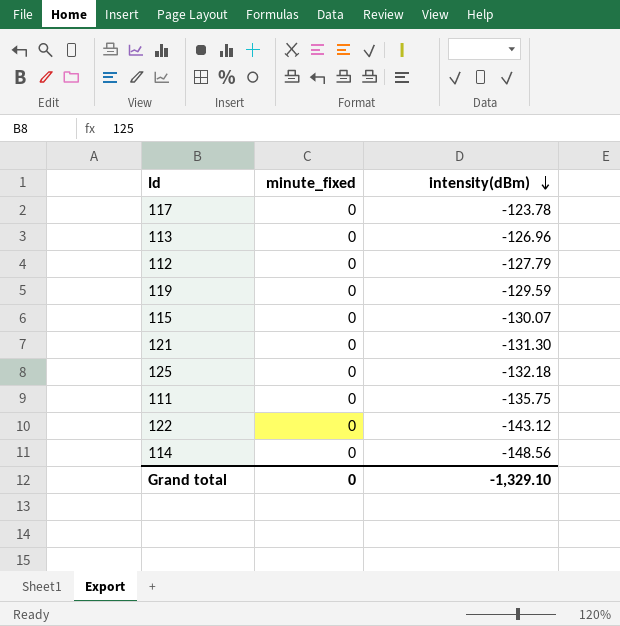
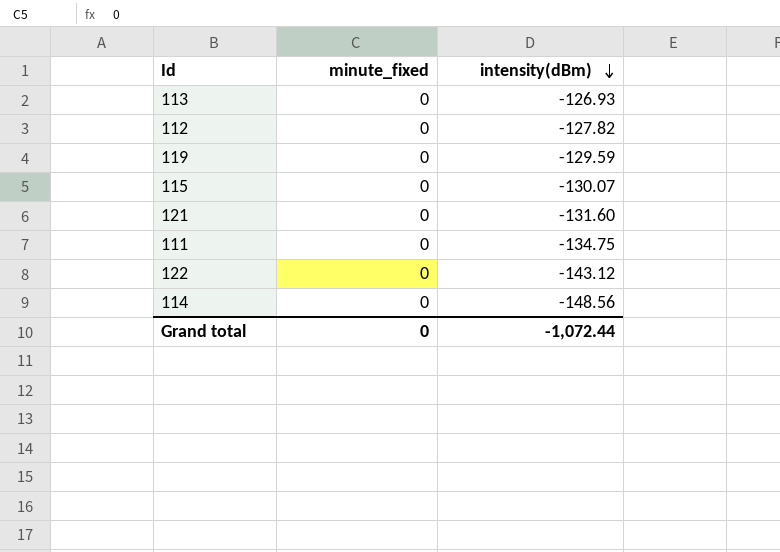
row 117: 0 | -123.78 -> none
row 125: 0 | -132.18 -> none
113 | intensity(dBm): -126.96 -> -126.93
112 | intensity(dBm): -127.79 -> -127.82
121 | intensity(dBm): -131.30 -> -131.60
111 | intensity(dBm): -135.75 -> -134.75
Grand total | intensity(dBm): -1,329.10 -> -1,072.44

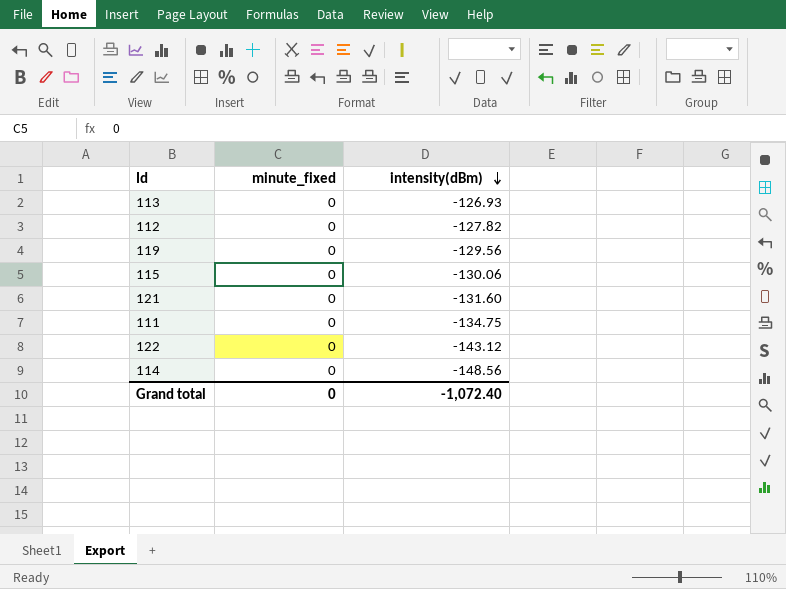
119 | intensity(dBm): -129.59 -> -129.56
115 | intensity(dBm): -130.07 -> -130.06
Grand total | intensity(dBm): -1,072.44 -> -1,072.40

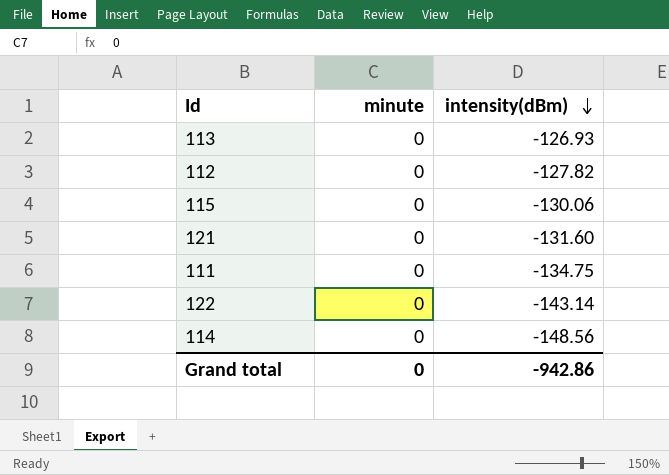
column name: minute_fixed -> minute
row 119: 0 | -129.56 -> none
122 | intensity(dBm): -143.12 -> -143.14
Grand total | intensity(dBm): -1,072.40 -> -942.86

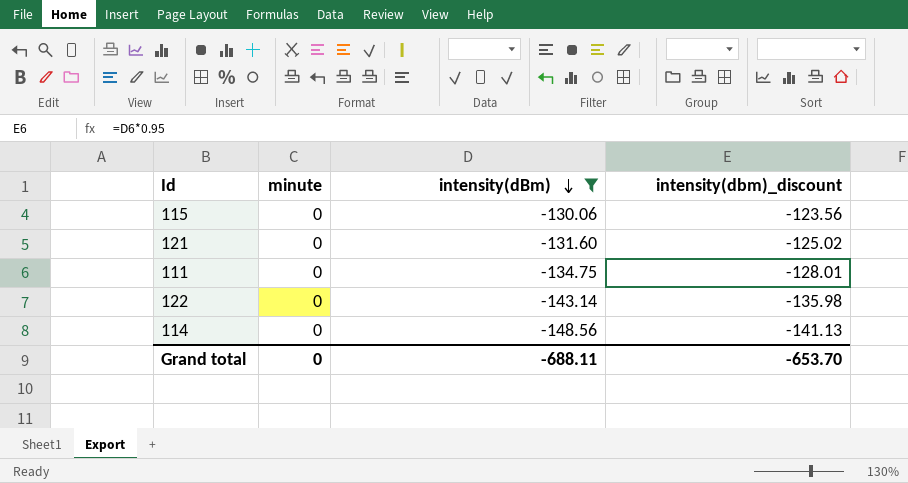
filter: none -> intensity(dBm) <= -130.06
column intensity(dbm)_discount | formula: none -> [intensity(dBm)] * 0.95
Grand total | intensity(dBm): -942.86 -> -688.11

